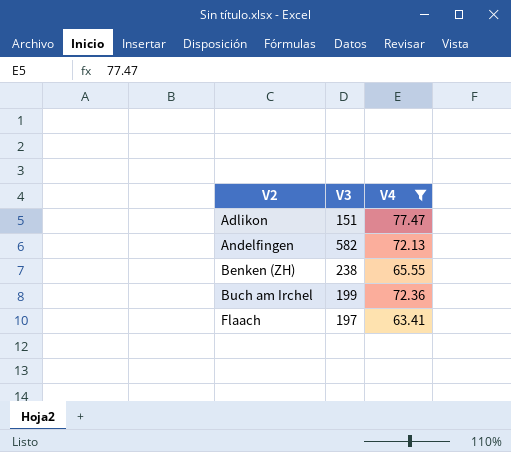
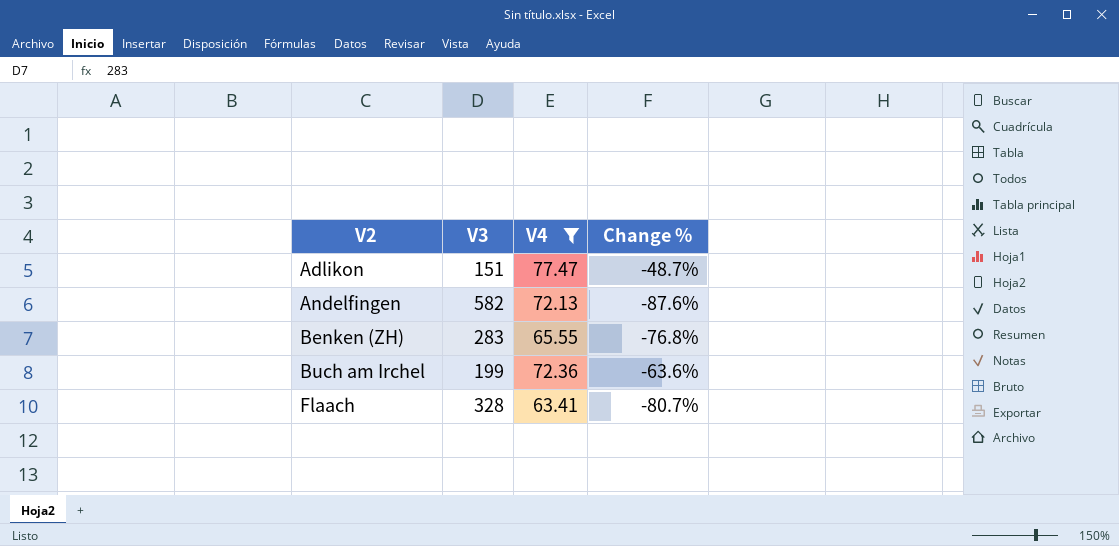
column Change % | formula: none -> ([V4] - [V3]) / [V3]
Benken (ZH) | V3: 238 -> 283
Flaach | V3: 197 -> 328

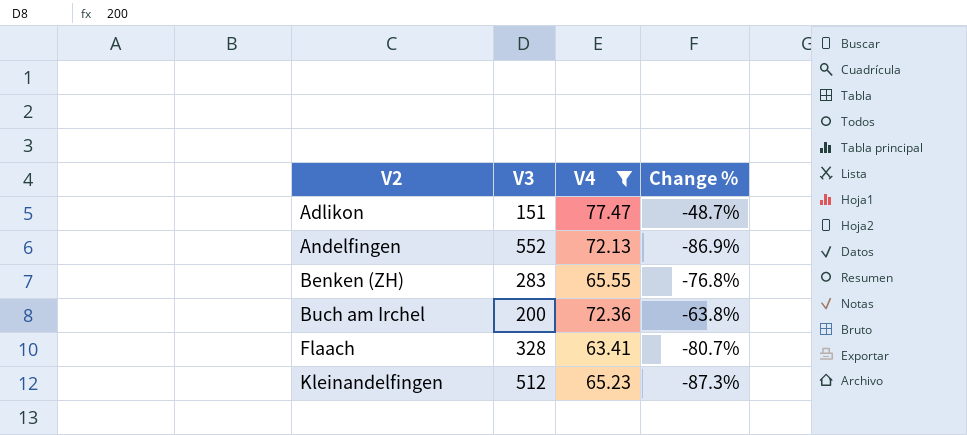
Andelfingen | V3: 582 -> 552
Andelfingen | Change %: -87.6% -> -86.9%
Buch am Irchel | V3: 199 -> 200
Buch am Irchel | Change %: -63.6% -> -63.8%
row Kleinandelfingen: none -> 512 | 65.23 | -87.3%

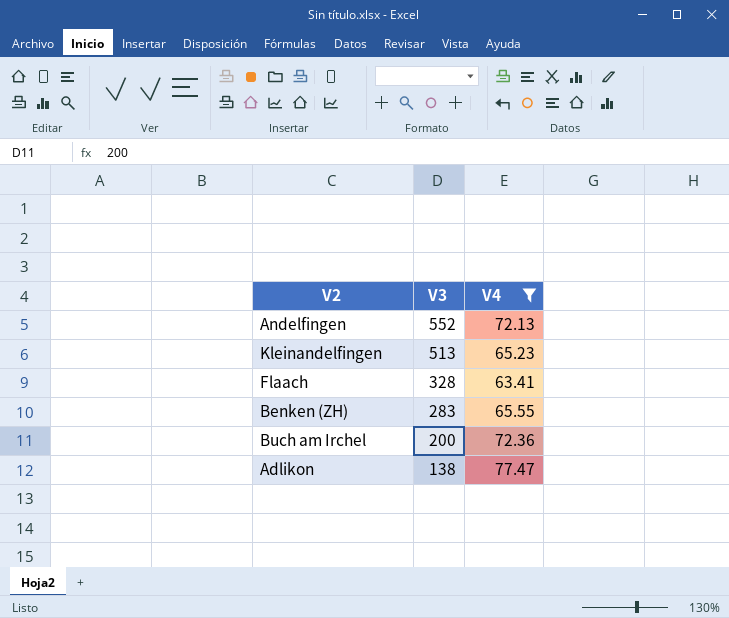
row order: V2 ascending -> V3 descending
column Change % | formula: ([V4] - [V3]) / [V3] -> none
Kleinandelfingen | V3: 512 -> 513
Adlikon | V3: 151 -> 138

